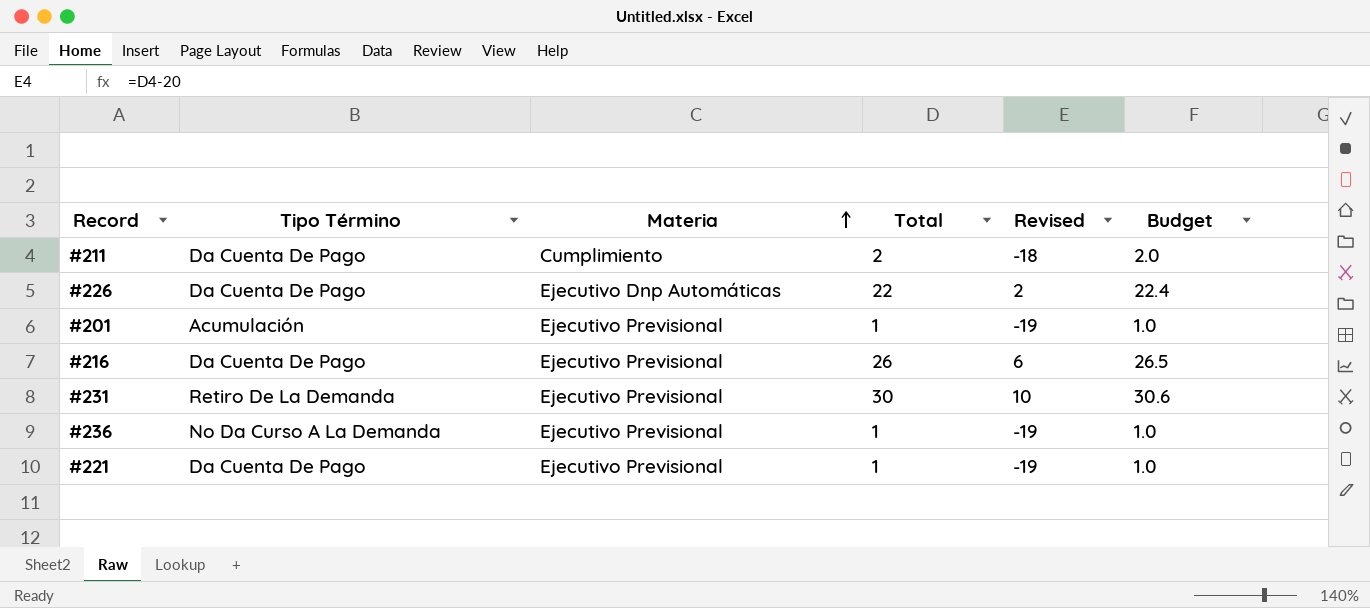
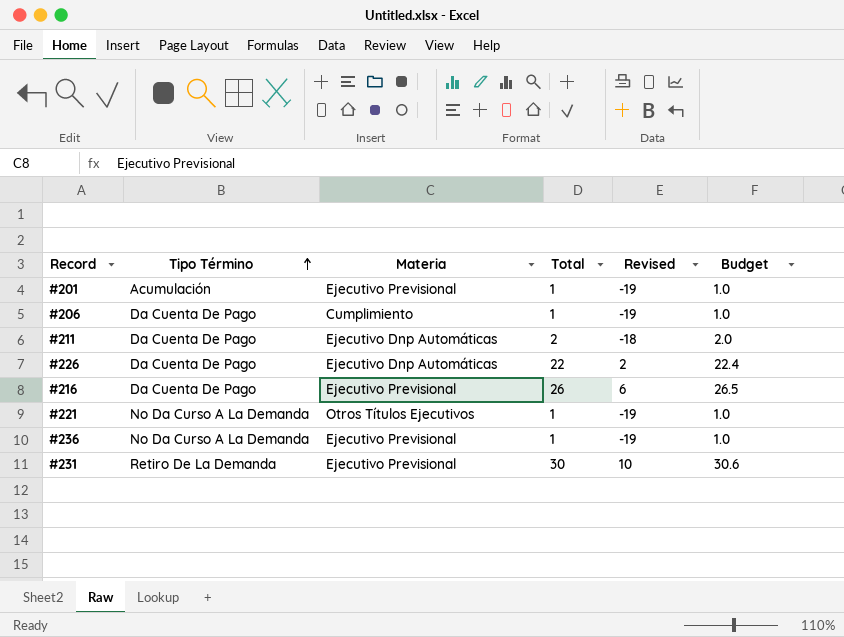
row order: Materia ascending -> Tipo Término ascending
row #206: none -> Da Cuenta De Pago | Cumplimiento | 1 | -19 | 1.0
#211 | Materia: Cumplimiento -> Ejecutivo Dnp Automáticas
#221 | Tipo Término: Da Cuenta De Pago -> No Da Curso A La Demanda
#221 | Materia: Ejecutivo Previsional -> Otros Títulos Ejecutivos

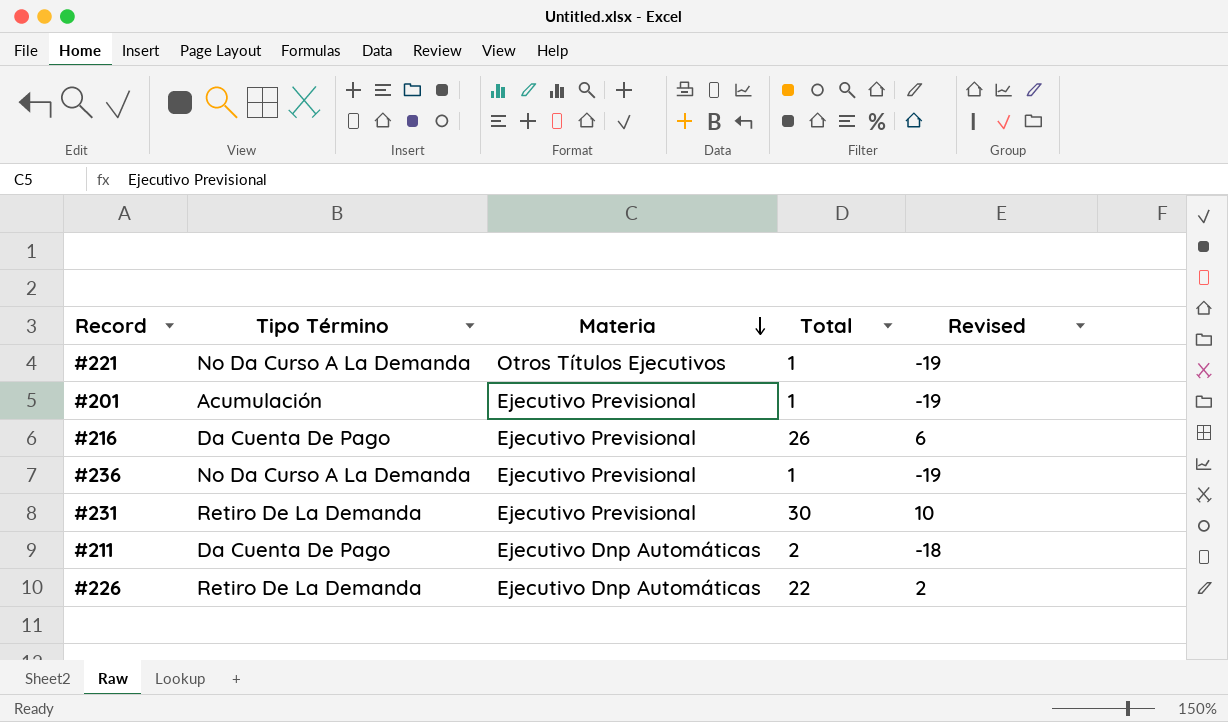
row order: Tipo Término ascending -> Materia descending
column Budget | formula: [Total] * 1.02 -> none
row #206: Da Cuenta De Pago | Cumplimiento | 1 | -19 | 1.0 -> none
#226 | Tipo Término: Da Cuenta De Pago -> Retiro De La Demanda

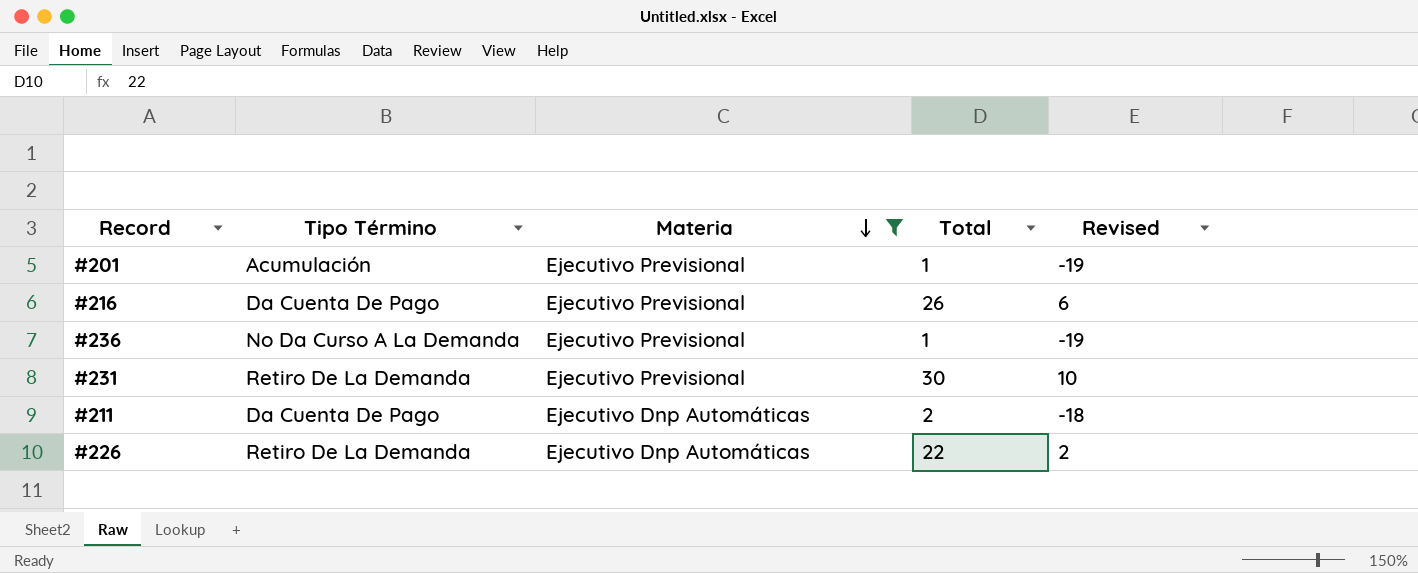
filter: none -> Materia != Otros Títulos Ejecutivos

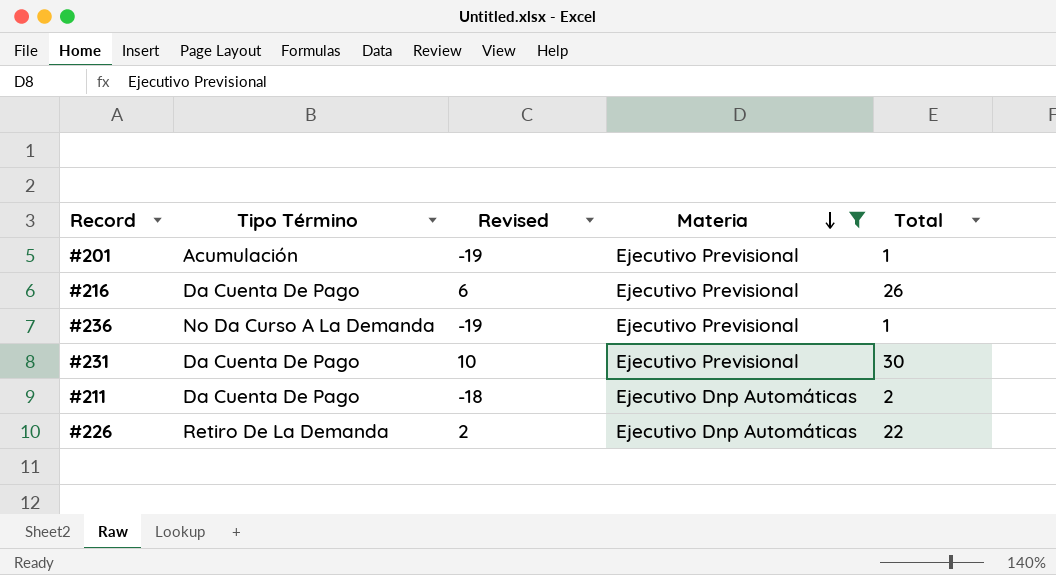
column Revised | position: 5 -> 3
#231 | Tipo Término: Retiro De La Demanda -> Da Cuenta De Pago

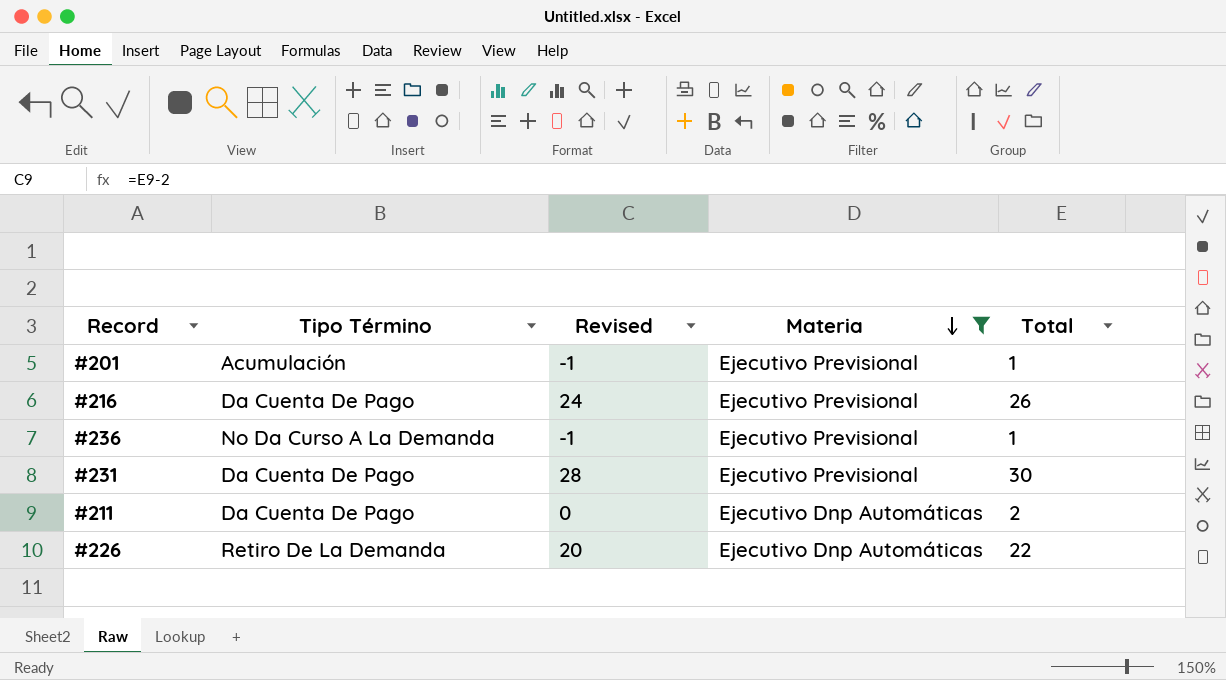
column Revised | formula: [Total] - 20 -> [Total] - 2

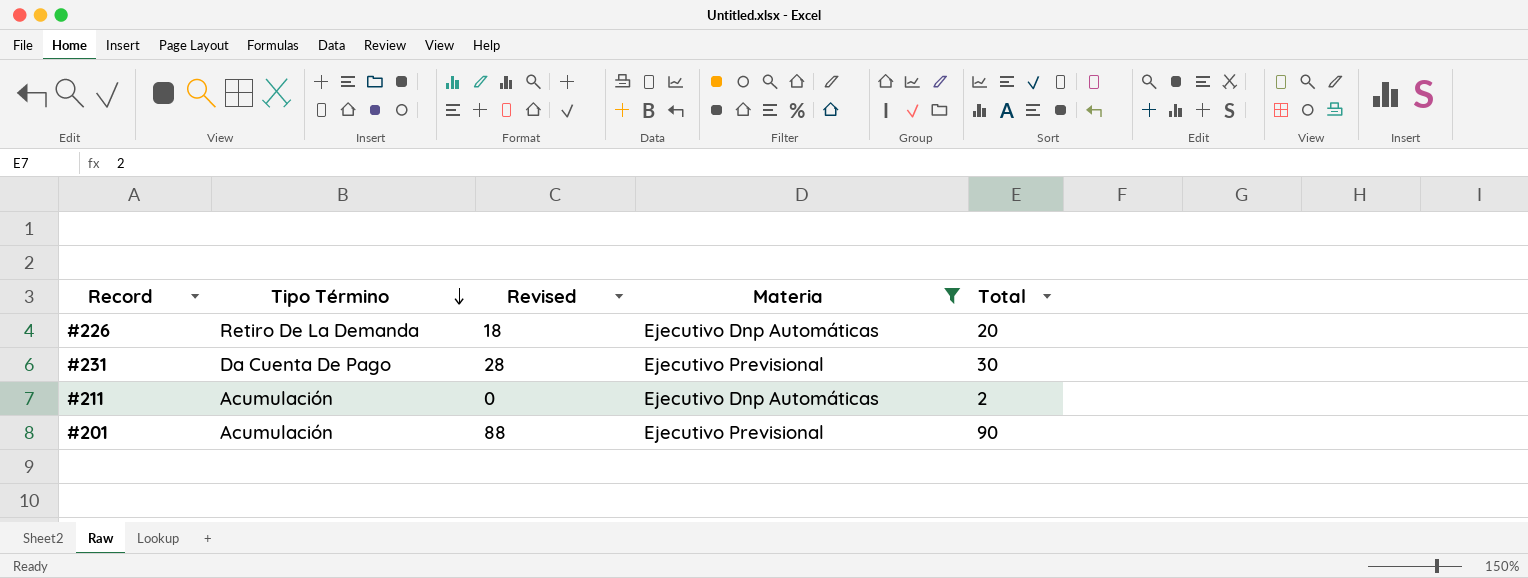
row order: Materia descending -> Tipo Término descending
row #216: Da Cuenta De Pago | 24 | Ejecutivo Previsional | 26 -> none
row #236: No Da Curso A La Demanda | -1 | Ejecutivo Previsional | 1 -> none
#226 | Revised: 20 -> 18
#226 | Total: 22 -> 20
#211 | Tipo Término: Da Cuenta De Pago -> Acumulación
#201 | Revised: -1 -> 88
#201 | Total: 1 -> 90

